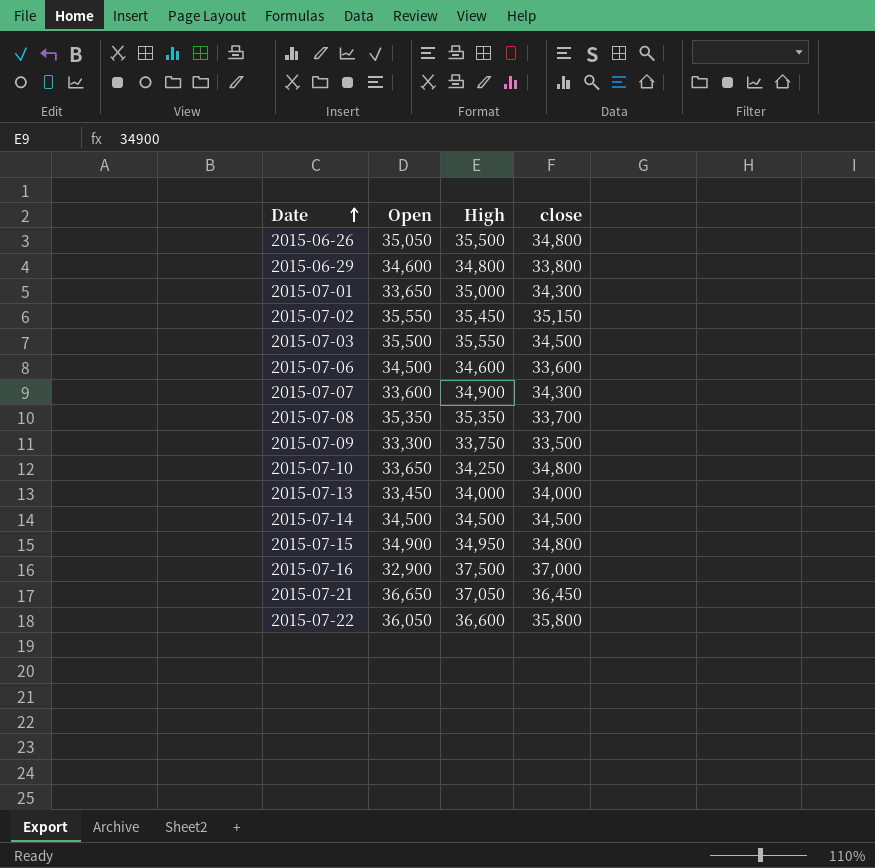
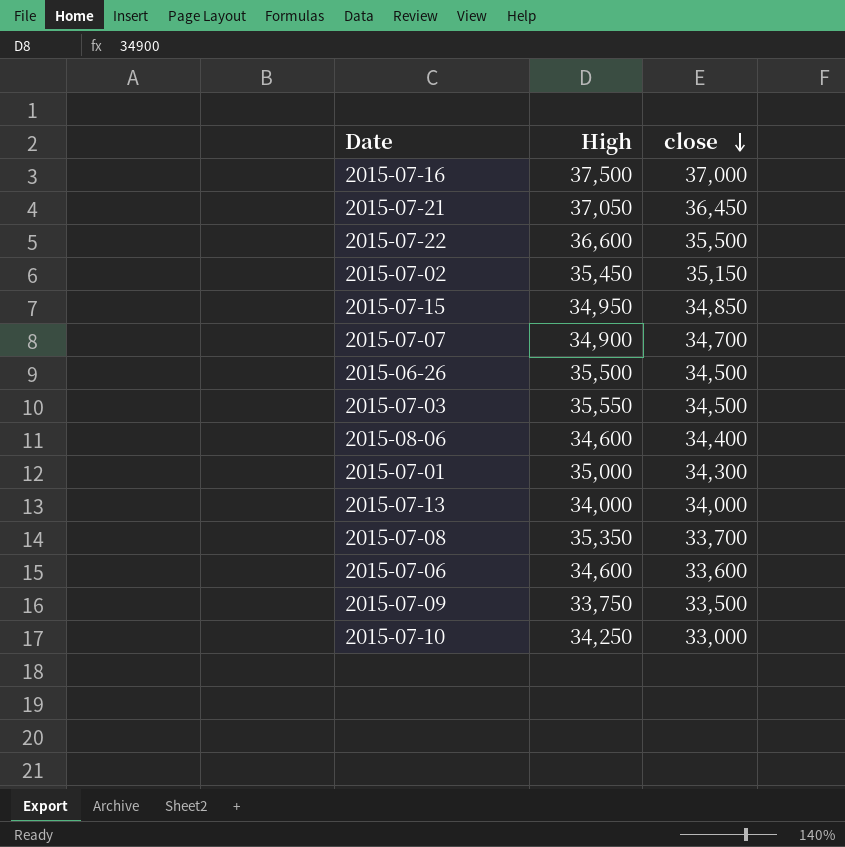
row order: Date ascending -> close descending
column Open | position: 2 -> none
row 2015-06-29: 34,600 | 34,800 | 33,800 -> none
row 2015-07-14: 34,500 | 34,500 | 34,500 -> none
2015-07-22 | close: 35,800 -> 35,500
2015-07-15 | close: 34,800 -> 34,850
2015-07-07 | close: 34,300 -> 34,700
2015-06-26 | close: 34,800 -> 34,500
row 2015-08-06: none -> 34,600 | 34,400
2015-07-10 | close: 34,800 -> 33,000

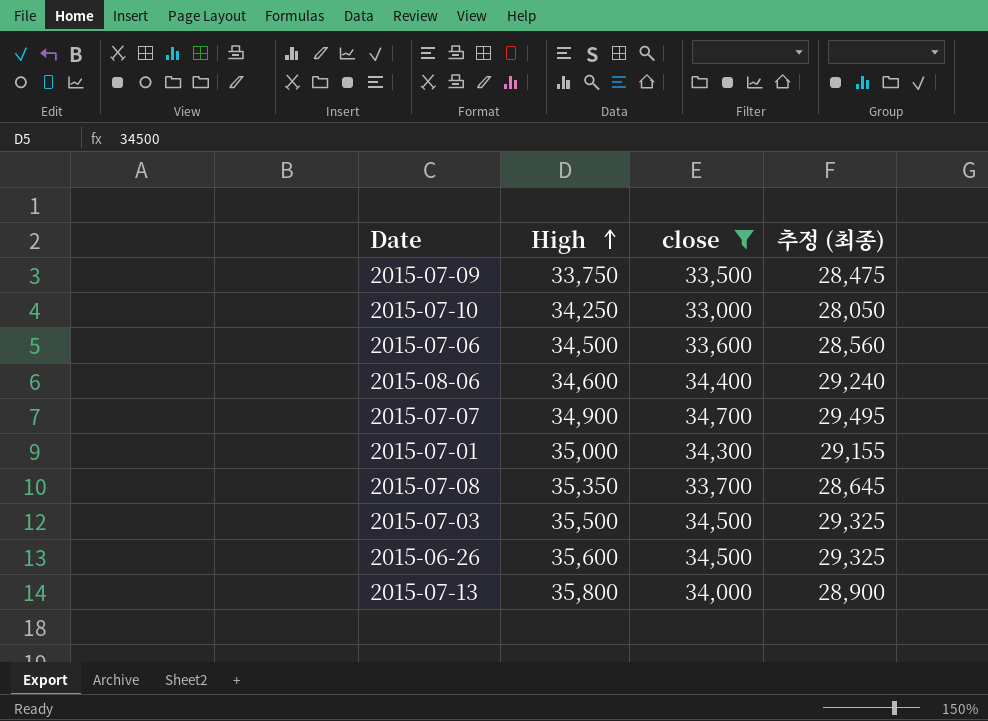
filter: none -> close <= 34,700
row order: close descending -> High ascending
column 추정 (최종) | formula: none -> [close] * 0.85
2015-07-06 | High: 34,600 -> 34,500
2015-07-03 | High: 35,550 -> 35,500
2015-06-26 | High: 35,500 -> 35,600
2015-07-13 | High: 34,000 -> 35,800

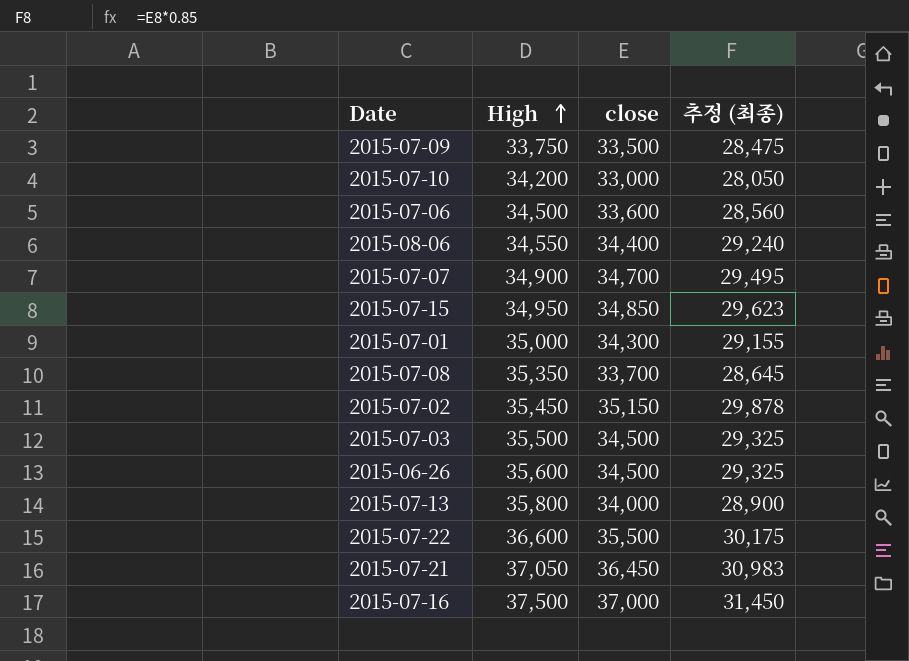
filter: close <= 34,700 -> none
2015-07-10 | High: 34,250 -> 34,200
2015-08-06 | High: 34,600 -> 34,550

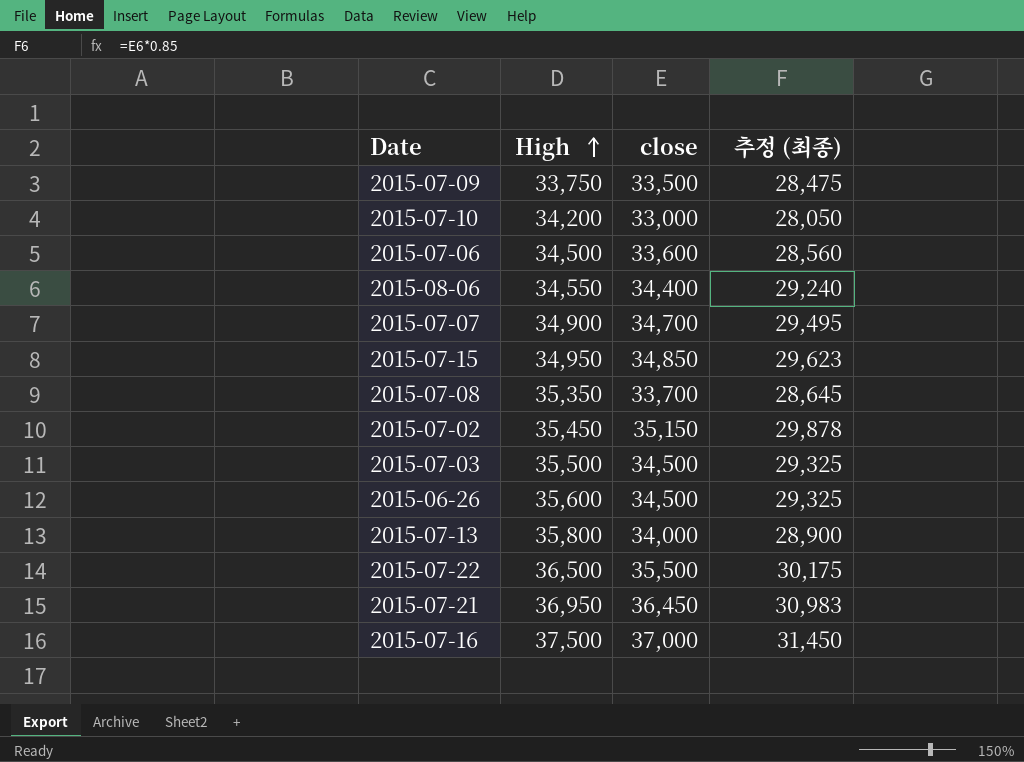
row 2015-07-01: 35,000 | 34,300 | 29,155 -> none
2015-07-22 | High: 36,600 -> 36,500
2015-07-21 | High: 37,050 -> 36,950

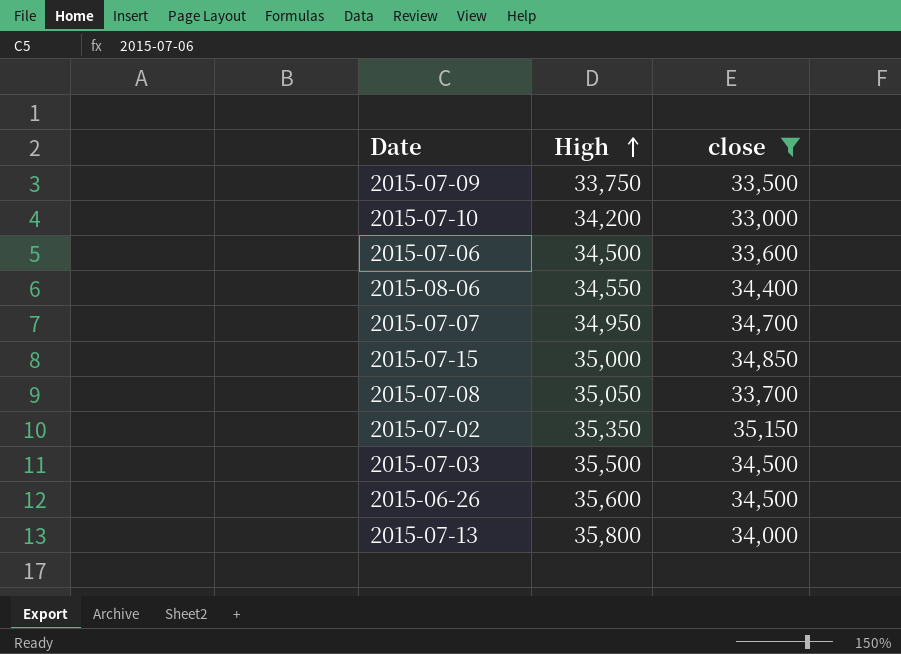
filter: none -> close <= 35,150
column 추정 (최종) | formula: [close] * 0.85 -> none
2015-07-07 | High: 34,900 -> 34,950
2015-07-15 | High: 34,950 -> 35,000
2015-07-08 | High: 35,350 -> 35,050
2015-07-02 | High: 35,450 -> 35,350

